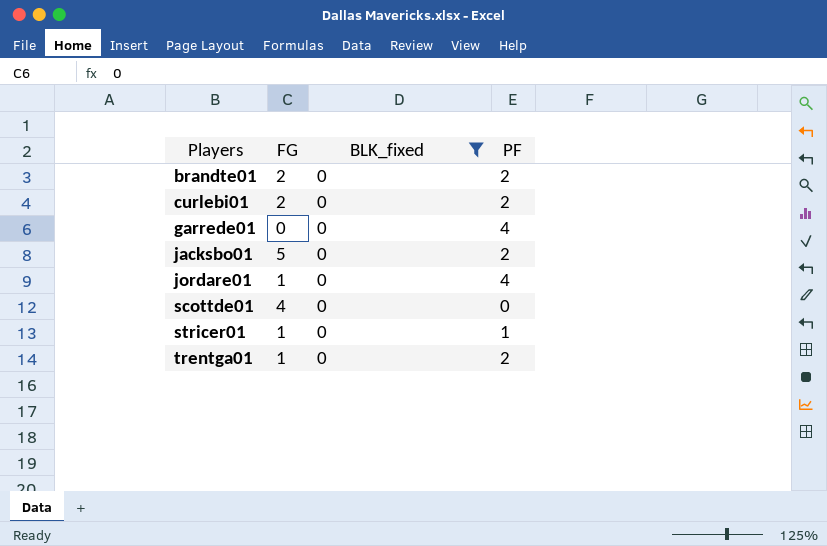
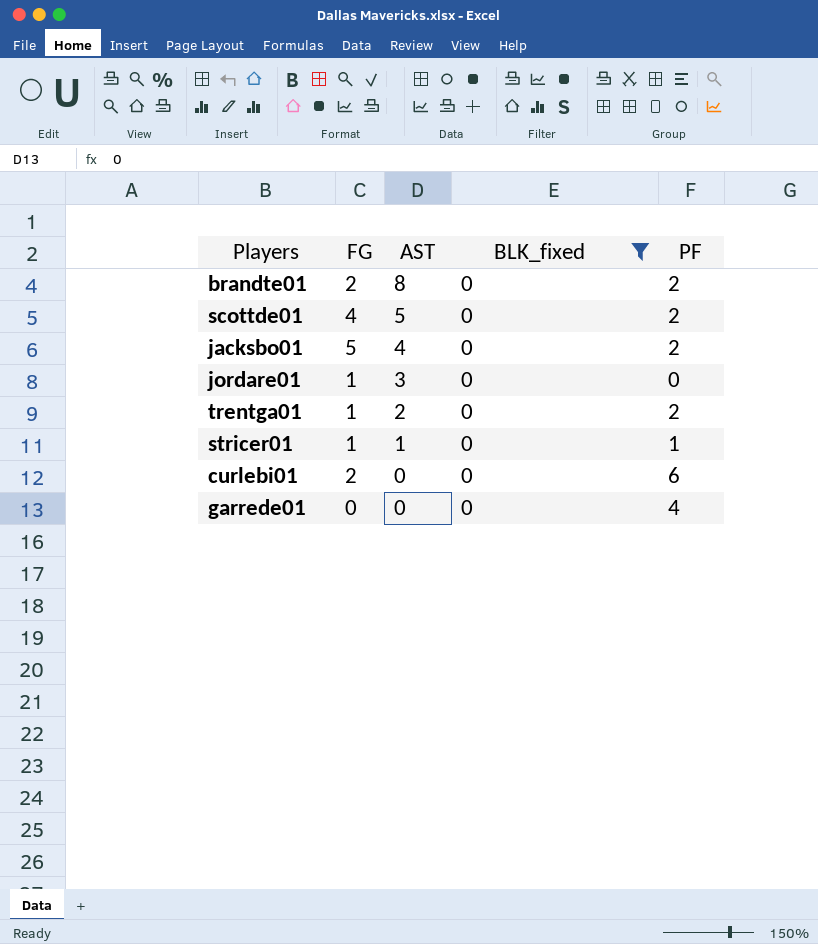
row order: Players ascending -> AST descending
column AST | position: none -> 3
scottde01 | PF: 0 -> 2
jordare01 | PF: 4 -> 0
curlebi01 | PF: 2 -> 6

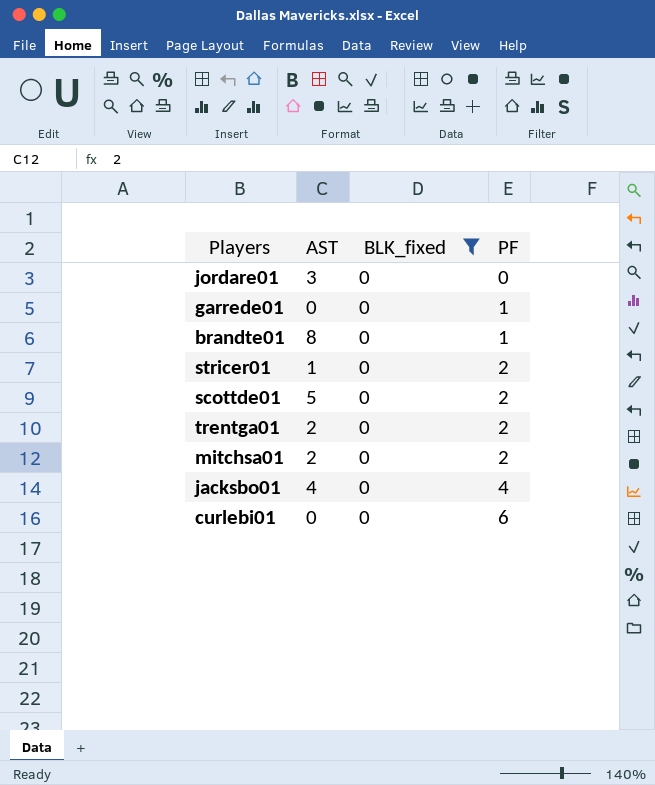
row order: AST descending -> PF ascending
column FG | position: 2 -> none
garrede01 | PF: 4 -> 1
brandte01 | PF: 2 -> 1
stricer01 | PF: 1 -> 2
row mitchsa01: none -> 2 | 0 | 2
jacksbo01 | PF: 2 -> 4

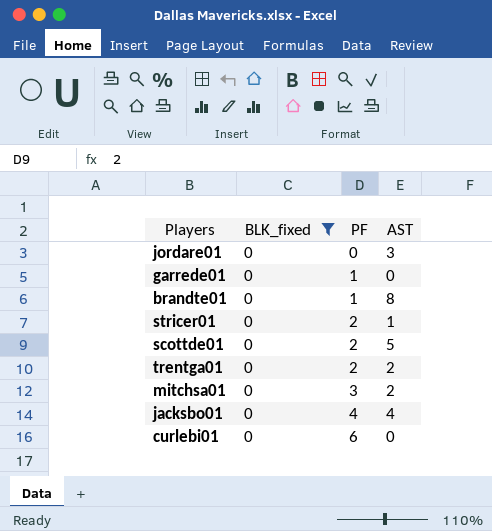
column AST | position: 2 -> 4
mitchsa01 | PF: 2 -> 3

